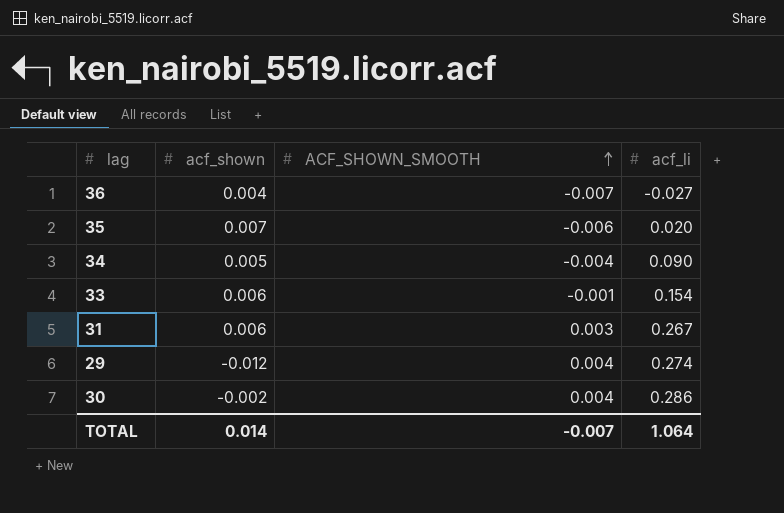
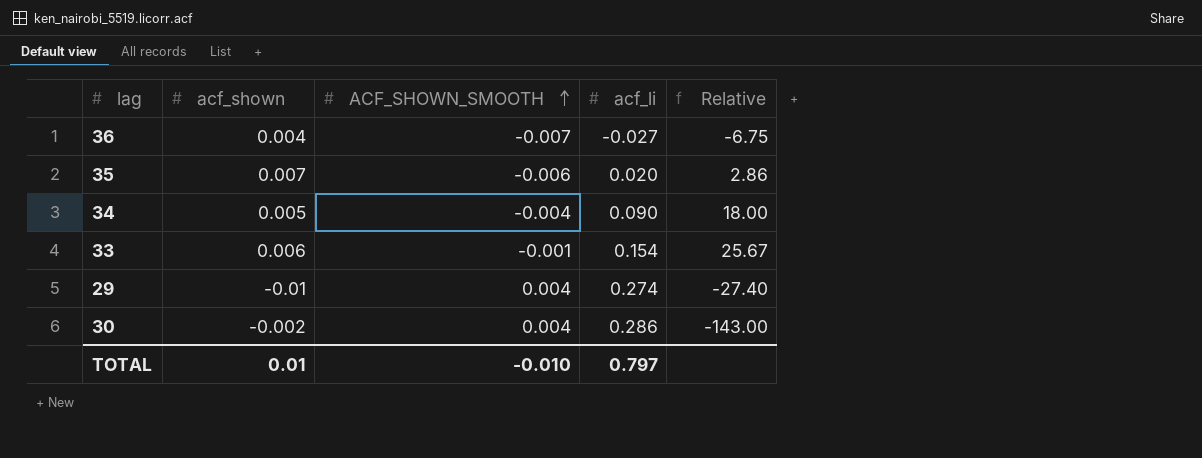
column Relative | formula: none -> [acf_li] / [acf_shown]
row 31: 0.006 | 0.003 | 0.267 -> none
29 | acf_shown: -0.012 -> -0.01
TOTAL | acf_shown: 0.014 -> 0.01
TOTAL | ACF_SHOWN_SMOOTH: -0.007 -> -0.010
TOTAL | acf_li: 1.064 -> 0.797

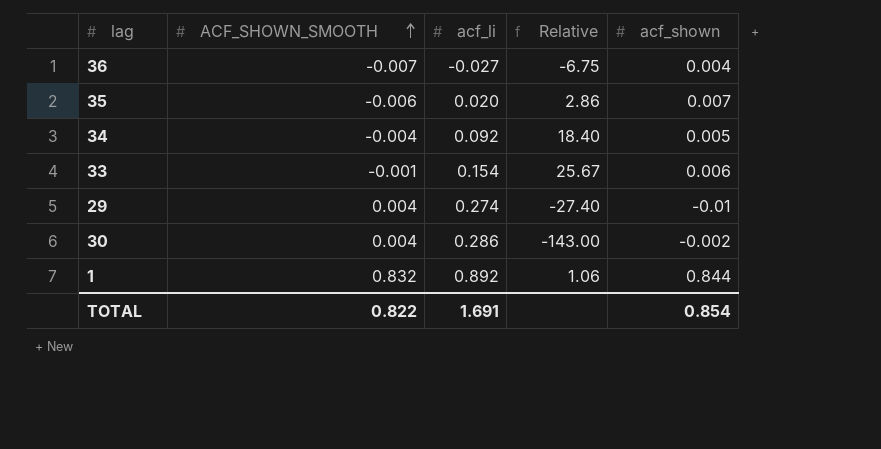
column acf_shown | position: 2 -> 5
34 | acf_li: 0.090 -> 0.092
34 | Relative: 18.00 -> 18.40
row 1: none -> 0.832 | 0.892 | 1.06 | 0.844
TOTAL | ACF_SHOWN_SMOOTH: -0.010 -> 0.822
TOTAL | acf_li: 0.797 -> 1.691
TOTAL | acf_shown: 0.01 -> 0.854

